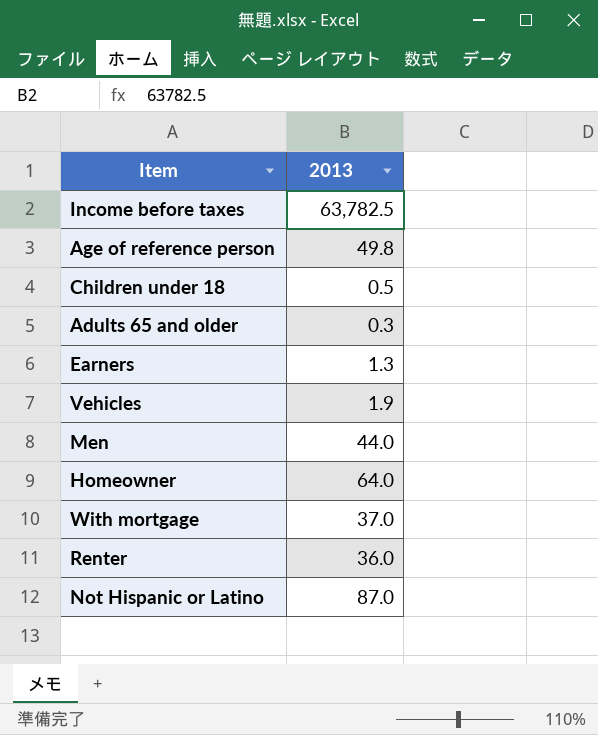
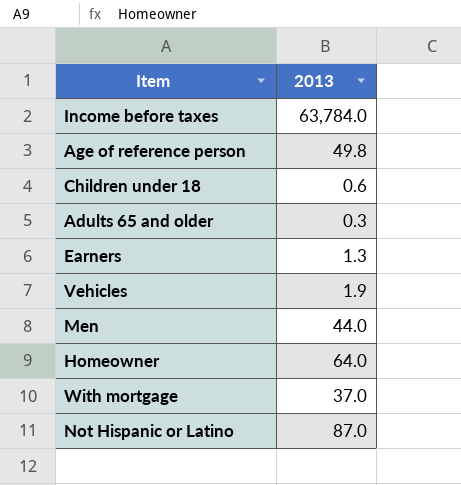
row Renter: 36.0 -> none
Income before taxes | 2013: 63,782.5 -> 63,784.0
Children under 18 | 2013: 0.5 -> 0.6

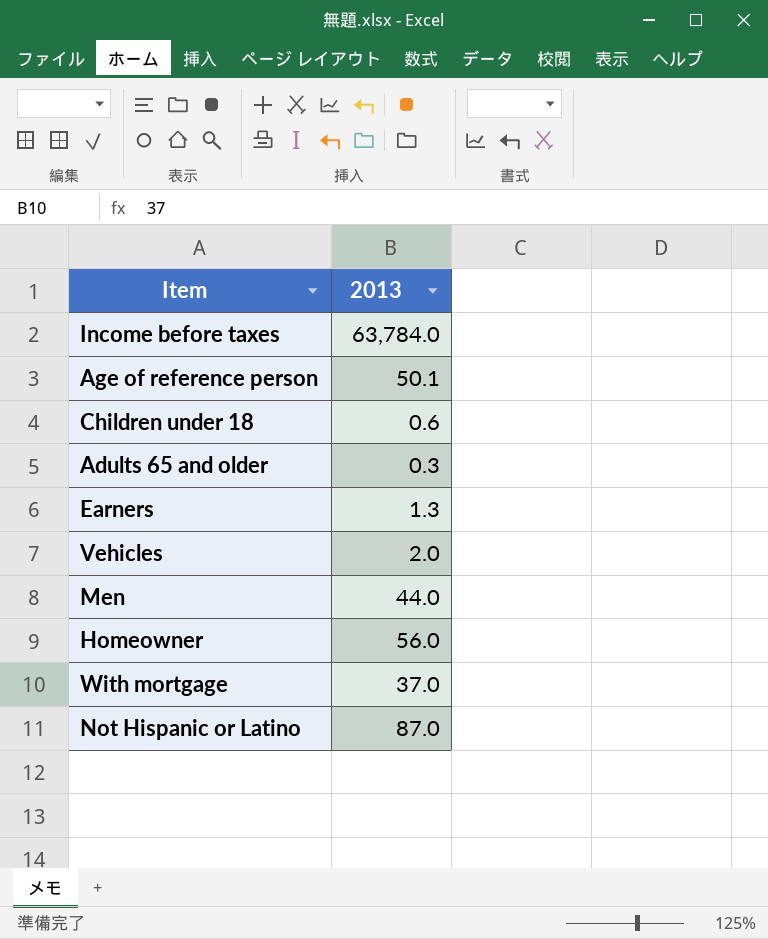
Age of reference person | 2013: 49.8 -> 50.1
Vehicles | 2013: 1.9 -> 2.0
Homeowner | 2013: 64.0 -> 56.0

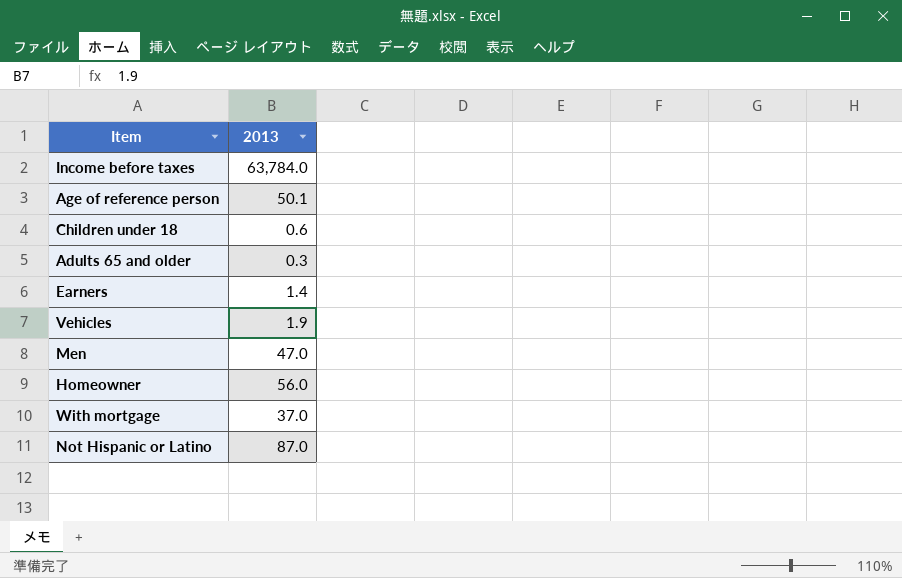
Earners | 2013: 1.3 -> 1.4
Vehicles | 2013: 2.0 -> 1.9
Men | 2013: 44.0 -> 47.0

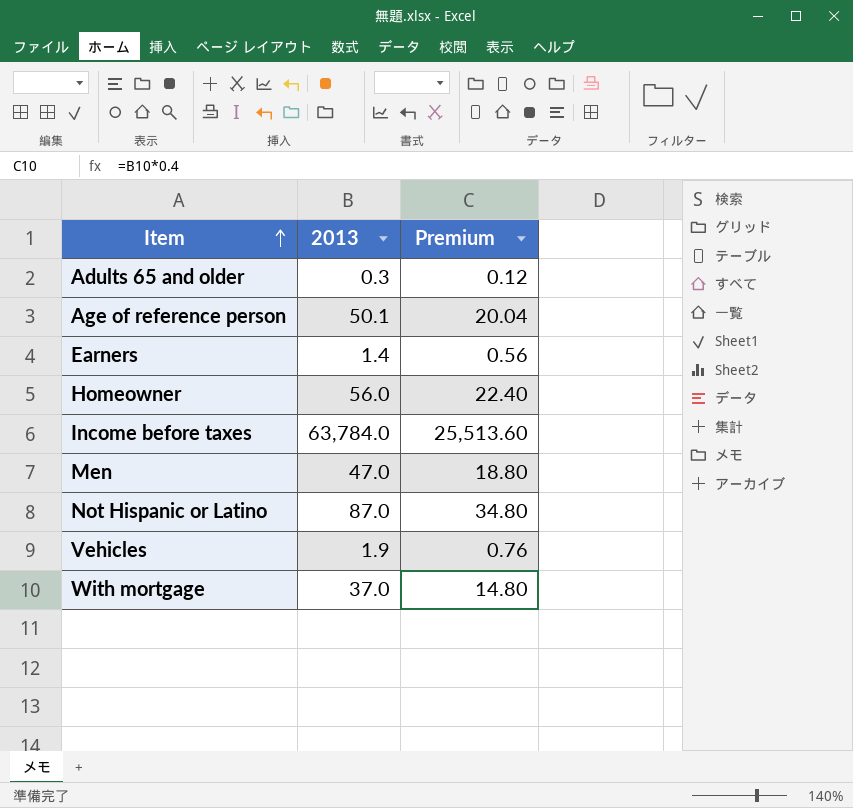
row order: none -> Item ascending
column Premium | formula: none -> [2013] * 0.4
row Children under 18: 0.6 -> none

